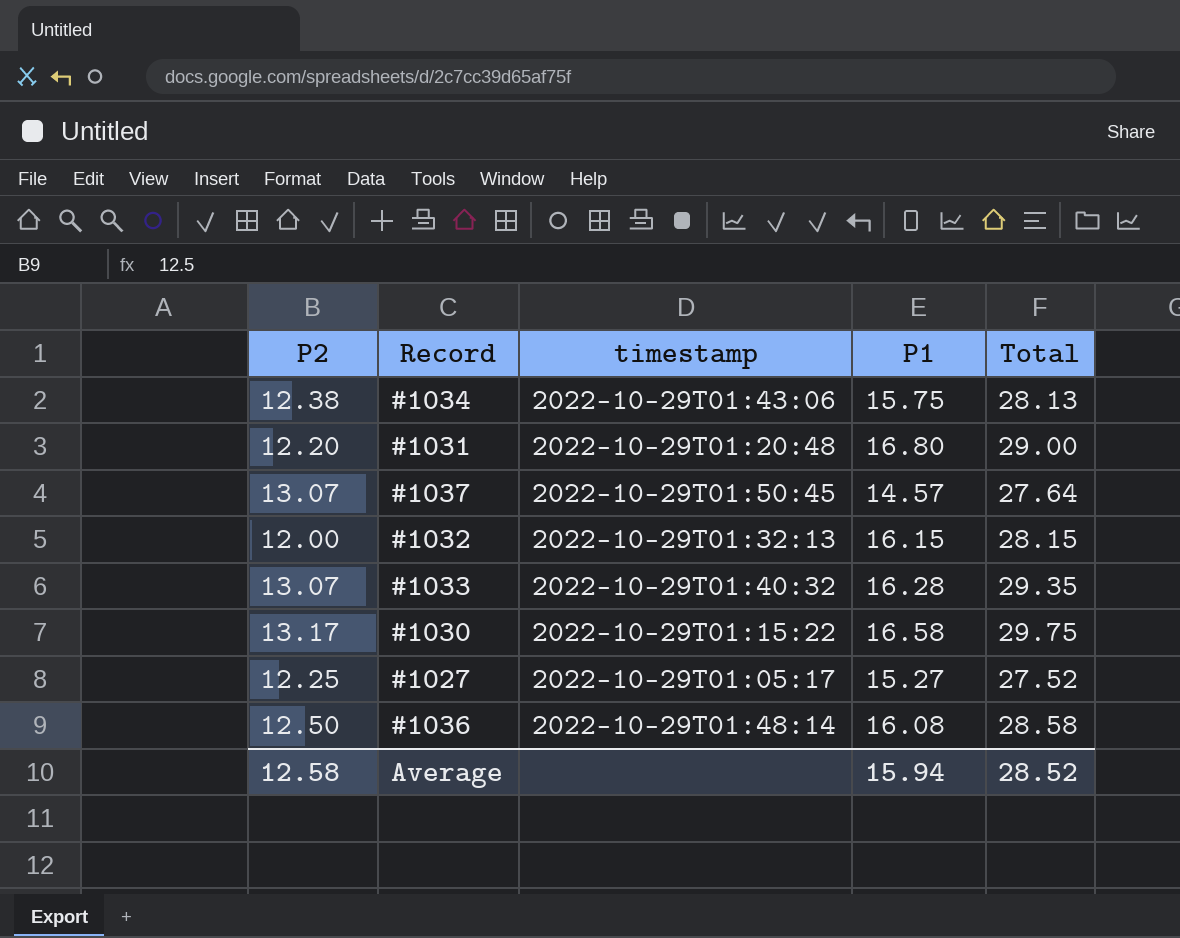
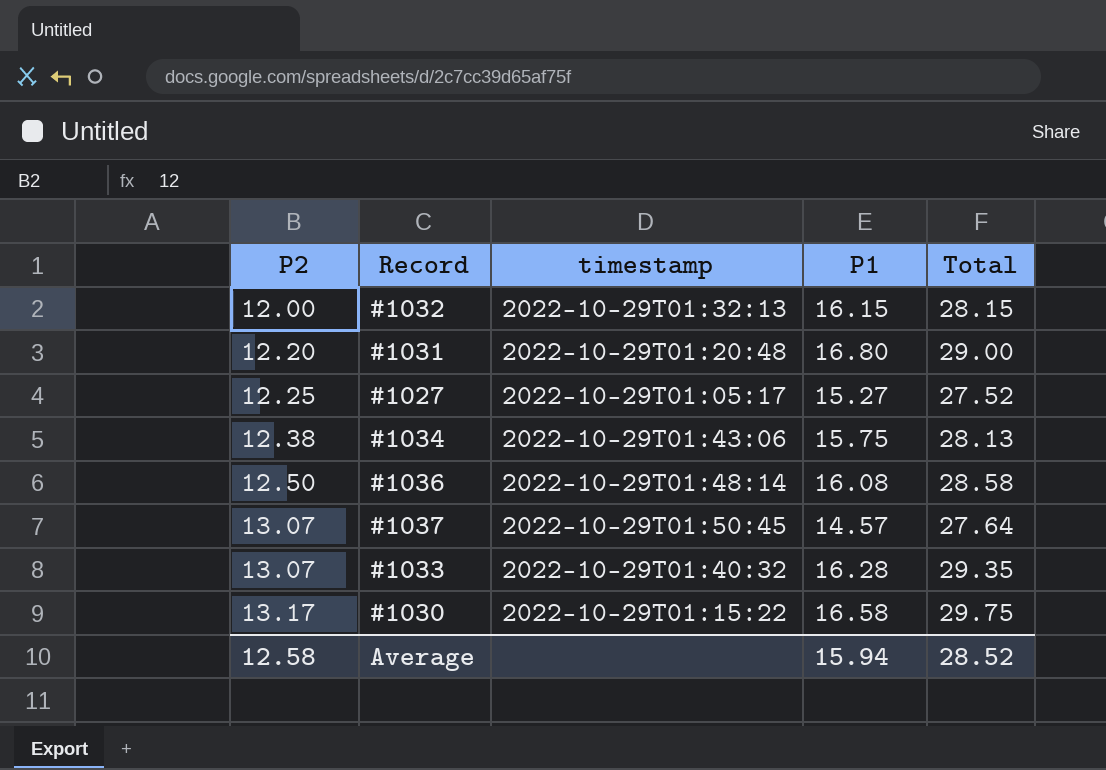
row order: none -> P2 ascending

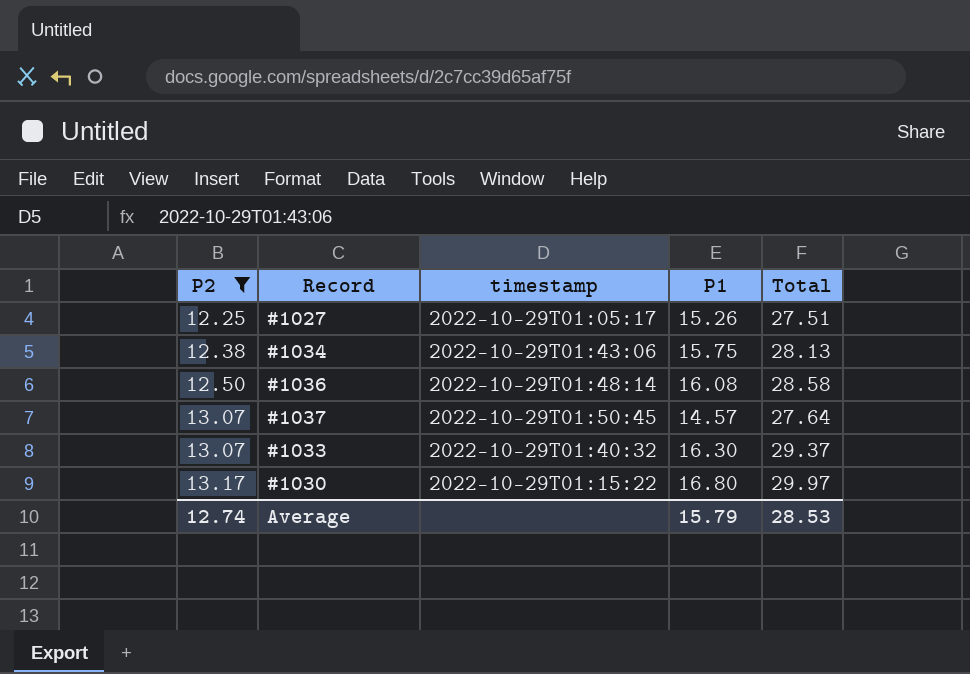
filter: none -> P2 >= 12.25
#1027 | P1: 15.27 -> 15.26
#1027 | Total: 27.52 -> 27.51
#1033 | P1: 16.28 -> 16.30
#1033 | Total: 29.35 -> 29.37
#1030 | P1: 16.58 -> 16.80
#1030 | Total: 29.75 -> 29.97
Average | P2: 12.58 -> 12.74
Average | P1: 15.94 -> 15.79
Average | Total: 28.52 -> 28.53

